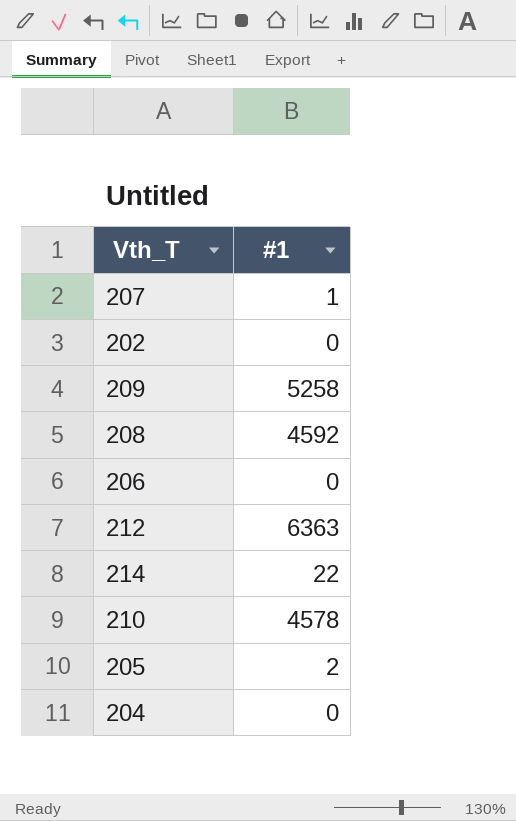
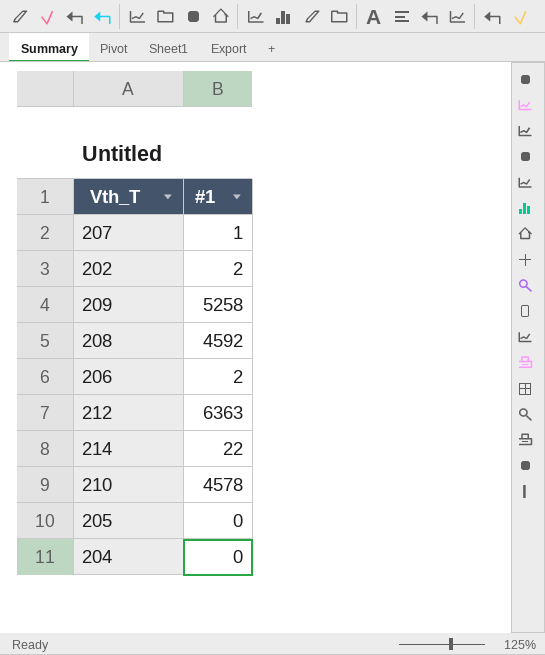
202 | #1: 0 -> 2
206 | #1: 0 -> 2
205 | #1: 2 -> 0

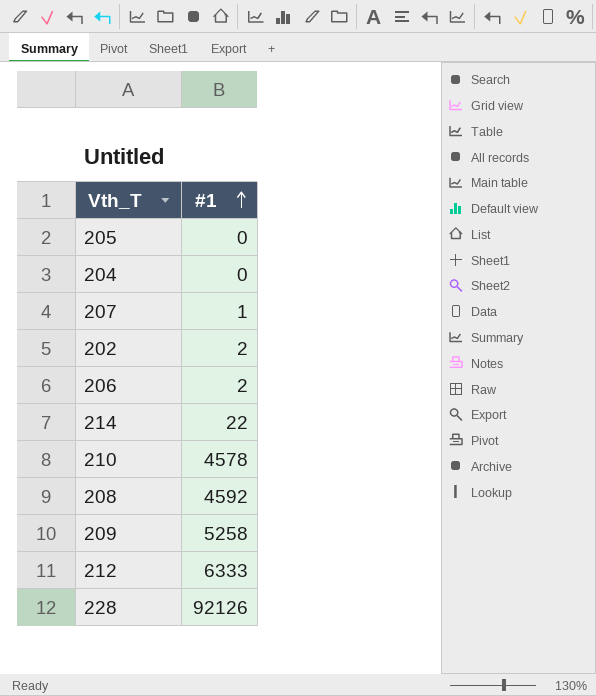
row order: none -> #1 ascending
212 | #1: 6363 -> 6333
row 228: none -> 92126

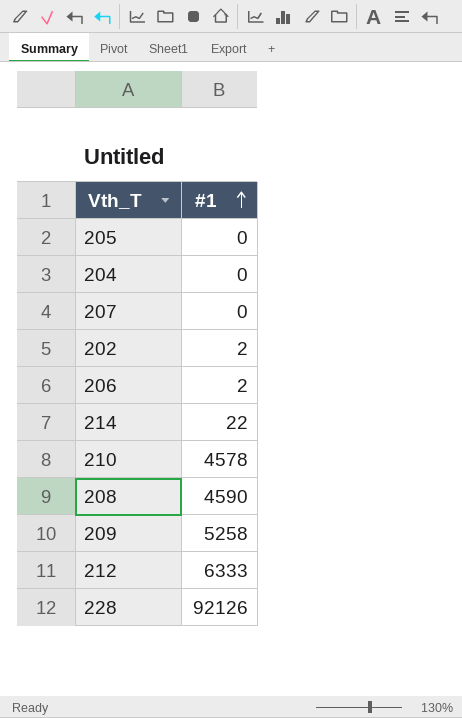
207 | #1: 1 -> 0
208 | #1: 4592 -> 4590

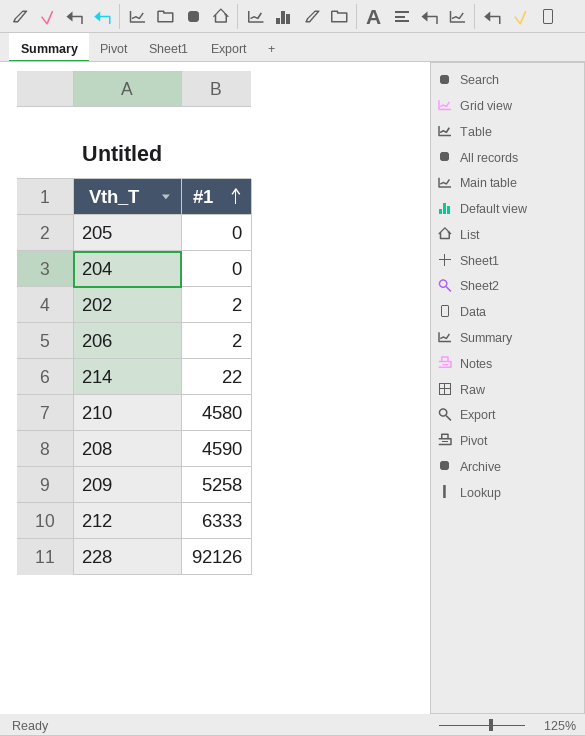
row 207: 0 -> none
210 | #1: 4578 -> 4580

